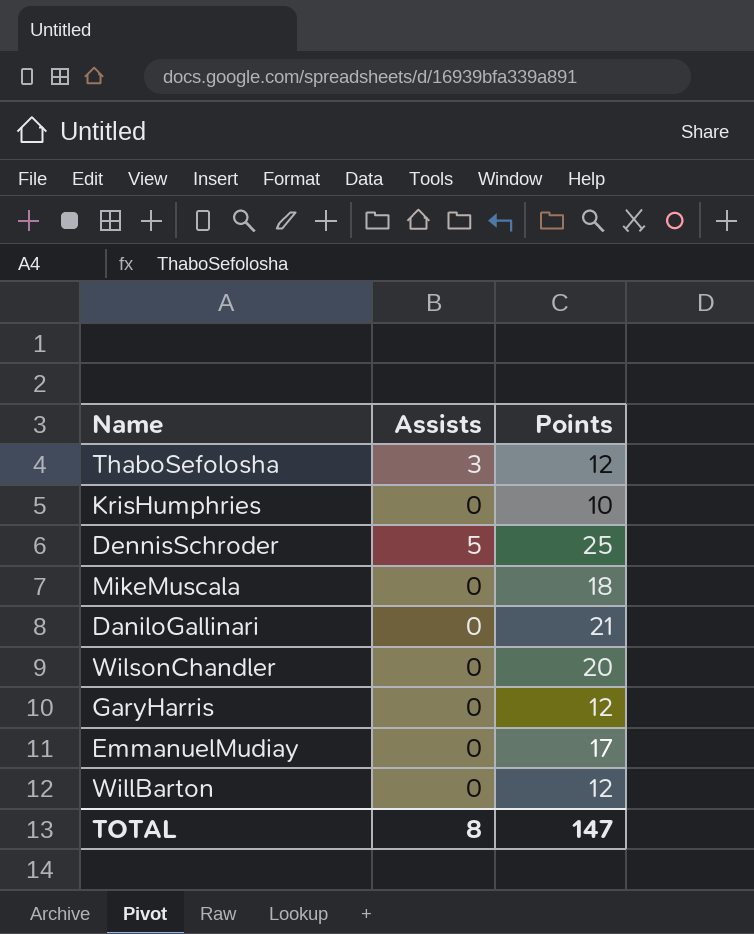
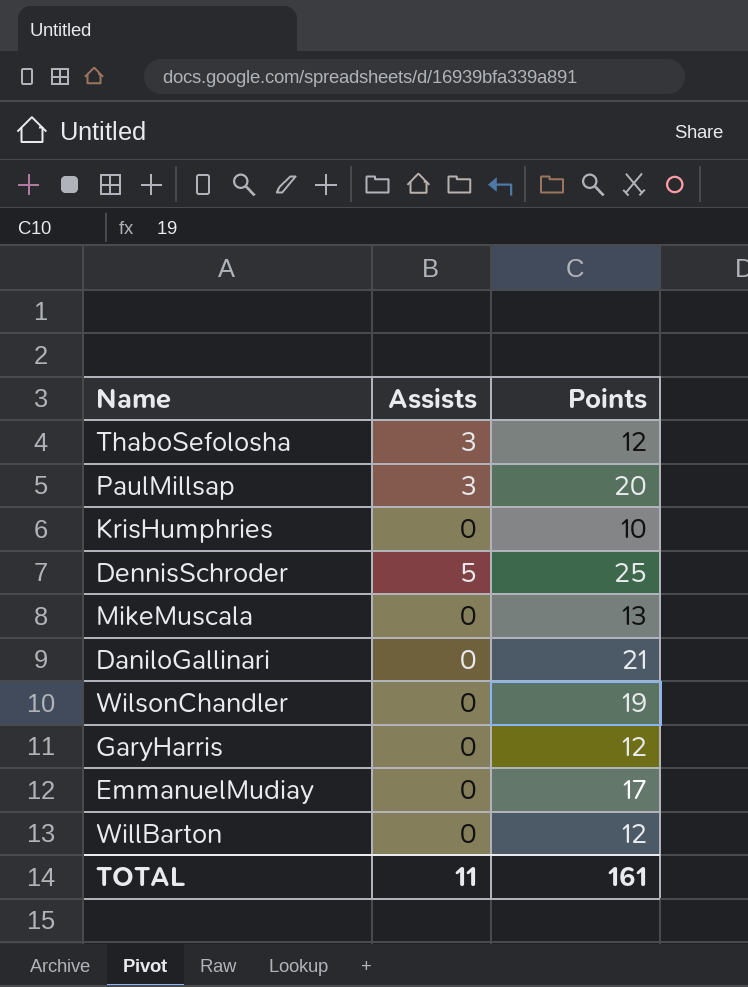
row PaulMillsap: none -> 3 | 20
MikeMuscala | Points: 18 -> 13
WilsonChandler | Points: 20 -> 19
TOTAL | Assists: 8 -> 11
TOTAL | Points: 147 -> 161

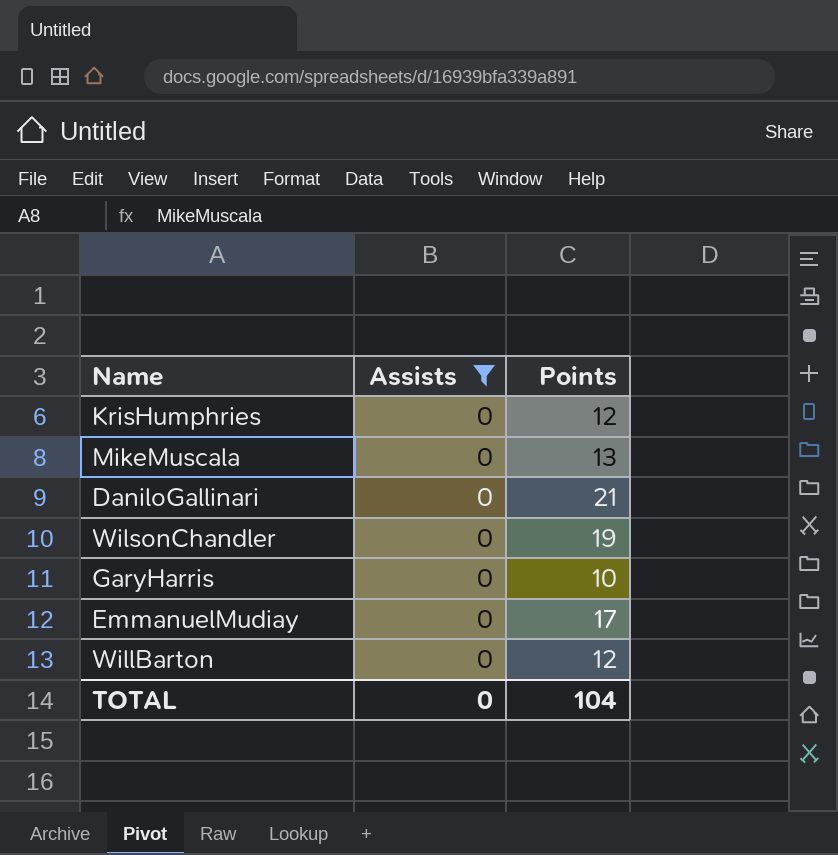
filter: none -> Assists = 0
KrisHumphries | Points: 10 -> 12
GaryHarris | Points: 12 -> 10
TOTAL | Assists: 11 -> 0
TOTAL | Points: 161 -> 104

